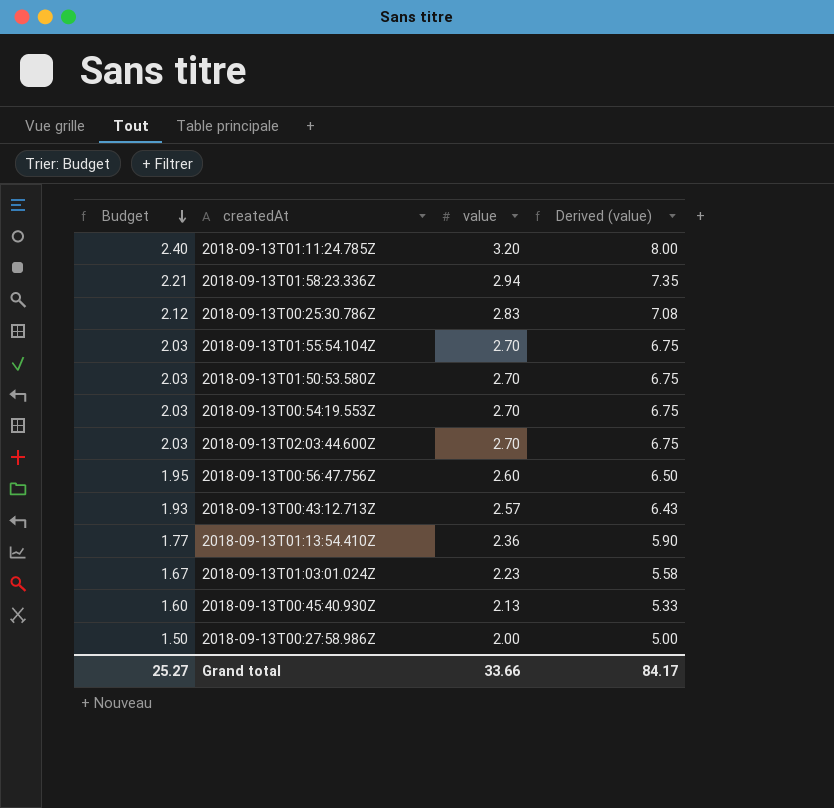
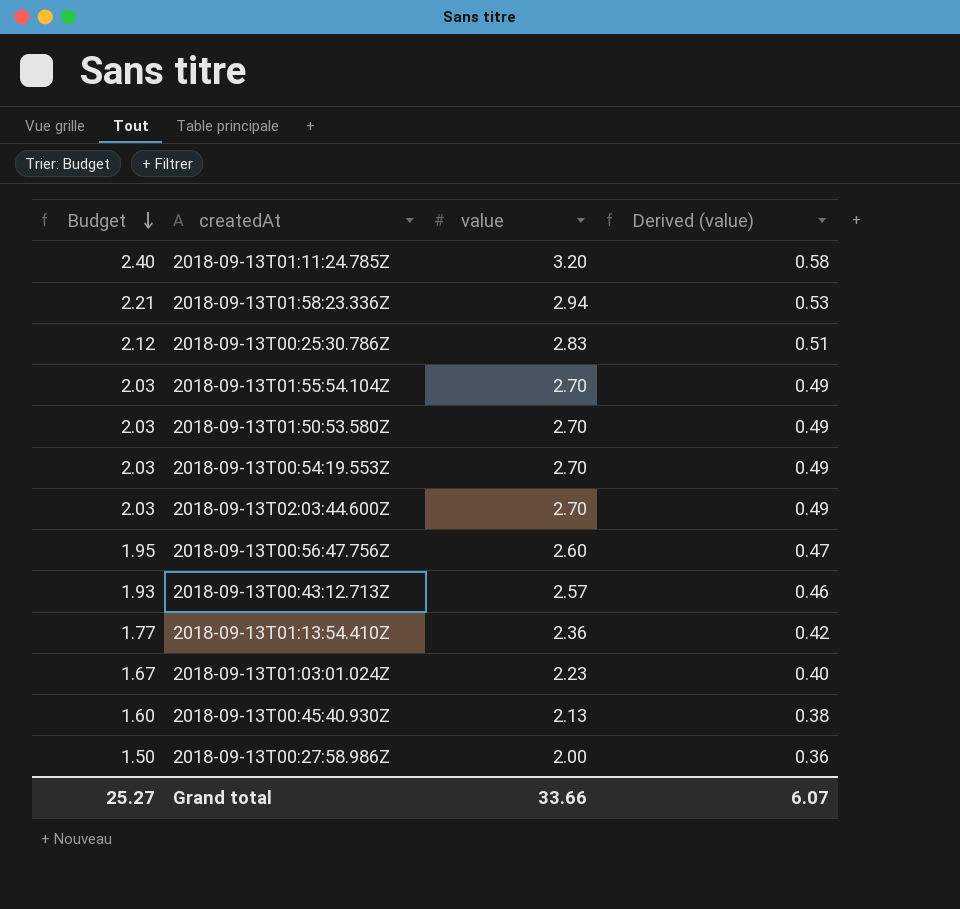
column Derived (value) | formula: [value] * 2.5 -> [value] * 0.18
Grand total | Derived (value): 84.17 -> 6.07

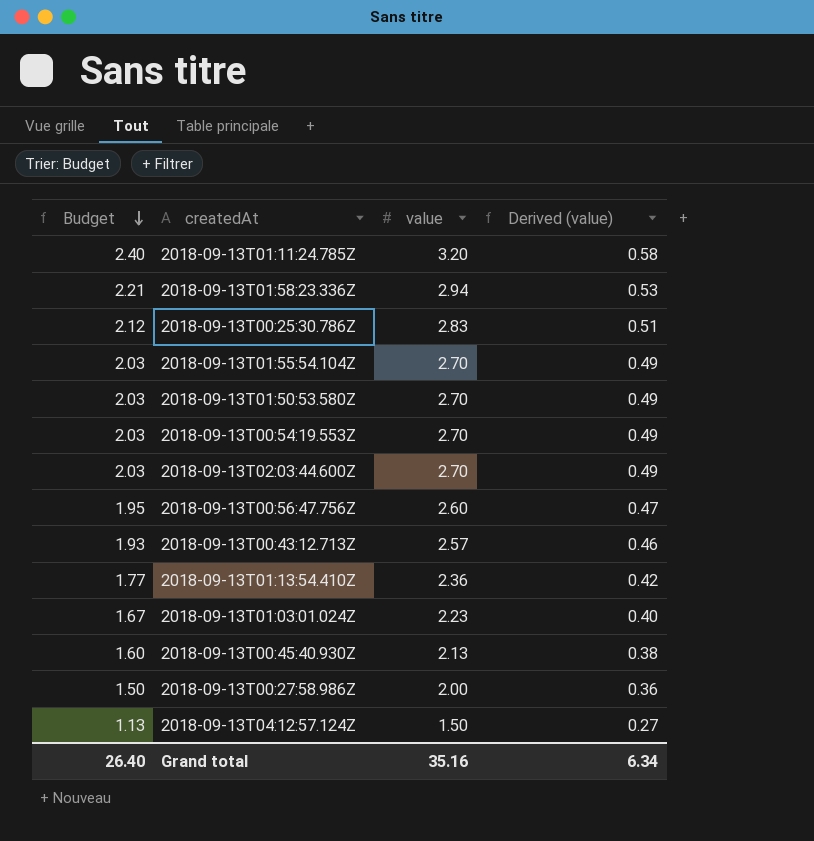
row 2018-09-13T04:12:57.124Z: none -> 1.13 | 1.50 | 0.27
Grand total | Budget: 25.27 -> 26.40
Grand total | value: 33.66 -> 35.16
Grand total | Derived (value): 6.07 -> 6.34

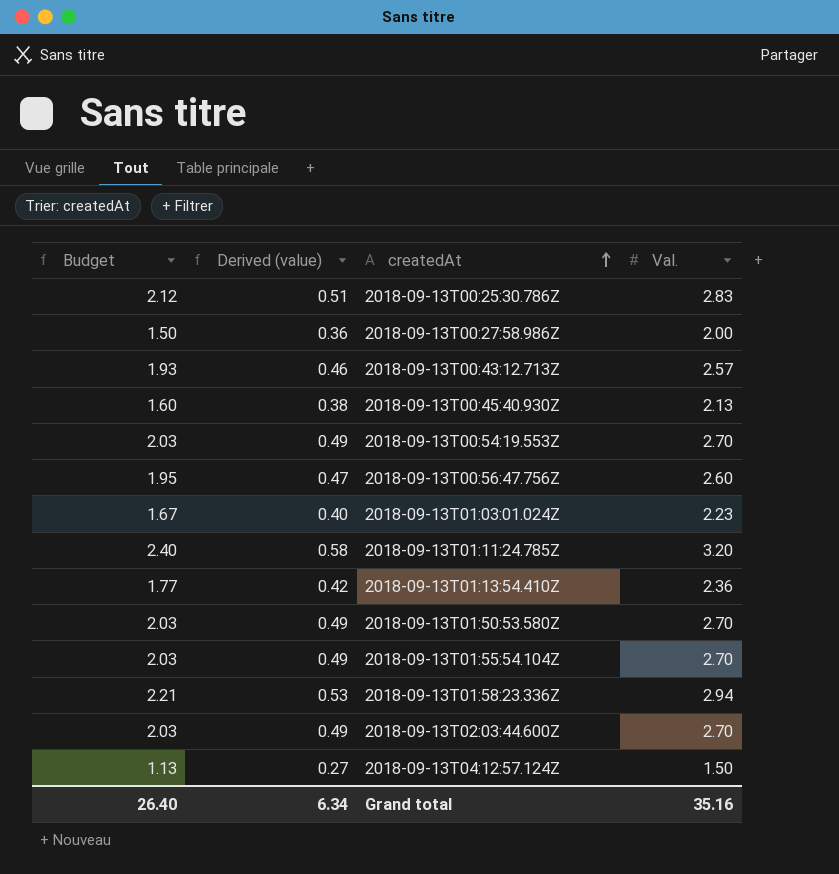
row order: Budget descending -> createdAt ascending
column Derived (value) | position: 4 -> 2
column name: value -> Val.

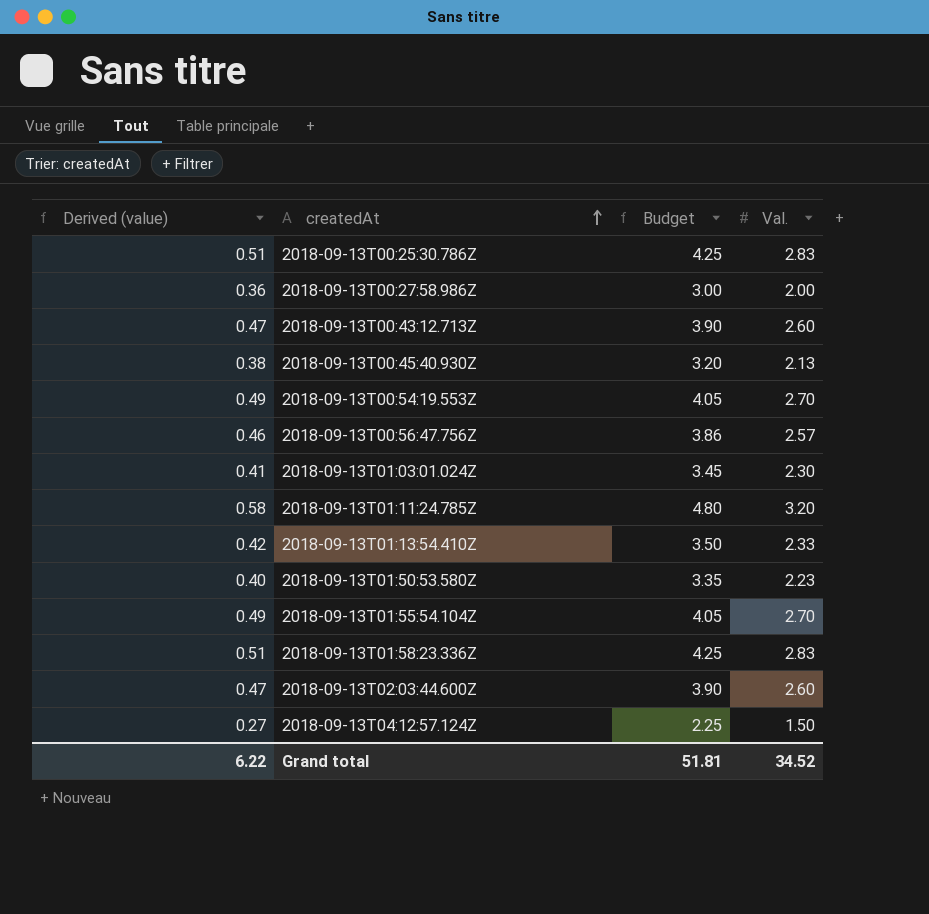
column Budget | formula: [Val.] * 0.75 -> [Val.] * 1.5
column Budget | position: 1 -> 3
2018-09-13T00:43:12.713Z | Derived (value): 0.46 -> 0.47
2018-09-13T00:43:12.713Z | Val.: 2.57 -> 2.60
2018-09-13T00:56:47.756Z | Derived (value): 0.47 -> 0.46
2018-09-13T00:56:47.756Z | Val.: 2.60 -> 2.57
2018-09-13T01:03:01.024Z | Derived (value): 0.40 -> 0.41
2018-09-13T01:03:01.024Z | Val.: 2.23 -> 2.30
2018-09-13T01:13:54.410Z | Val.: 2.36 -> 2.33
2018-09-13T01:50:53.580Z | Derived (value): 0.49 -> 0.40
2018-09-13T01:50:53.580Z | Val.: 2.70 -> 2.23
2018-09-13T01:58:23.336Z | Derived (value): 0.53 -> 0.51
2018-09-13T01:58:23.336Z | Val.: 2.94 -> 2.83
2018-09-13T02:03:44.600Z | Derived (value): 0.49 -> 0.47
2018-09-13T02:03:44.600Z | Val.: 2.70 -> 2.60
Grand total | Derived (value): 6.34 -> 6.22
Grand total | Budget: 26.40 -> 51.81
Grand total | Val.: 35.16 -> 34.52

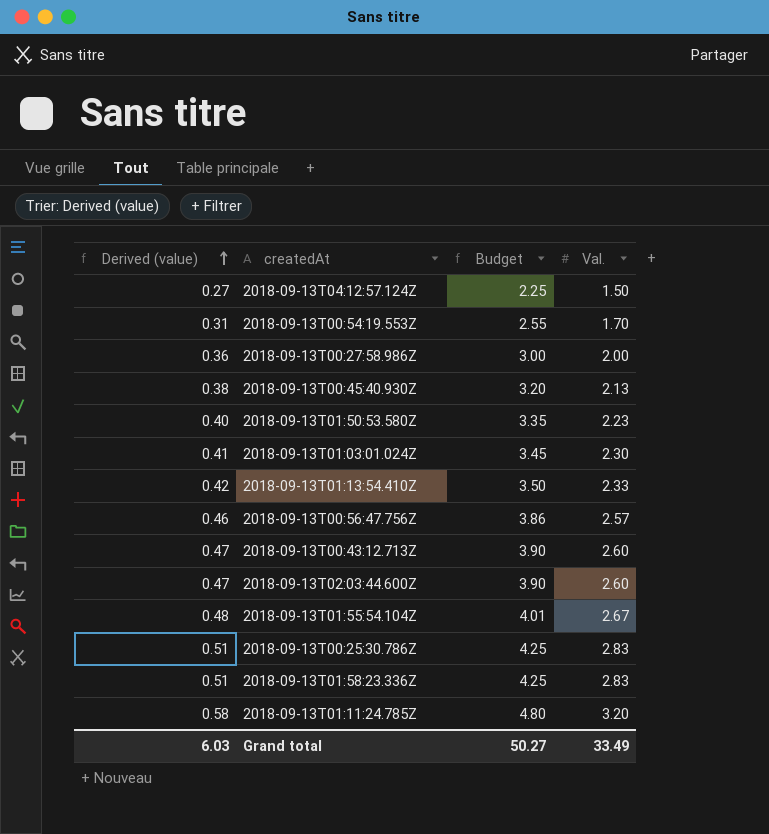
row order: createdAt ascending -> Derived (value) ascending
2018-09-13T00:54:19.553Z | Derived (value): 0.49 -> 0.31
2018-09-13T00:54:19.553Z | Budget: 4.05 -> 2.55
2018-09-13T00:54:19.553Z | Val.: 2.70 -> 1.70
2018-09-13T01:55:54.104Z | Derived (value): 0.49 -> 0.48
2018-09-13T01:55:54.104Z | Budget: 4.05 -> 4.01
2018-09-13T01:55:54.104Z | Val.: 2.70 -> 2.67
Grand total | Derived (value): 6.22 -> 6.03
Grand total | Budget: 51.81 -> 50.27
Grand total | Val.: 34.52 -> 33.49

